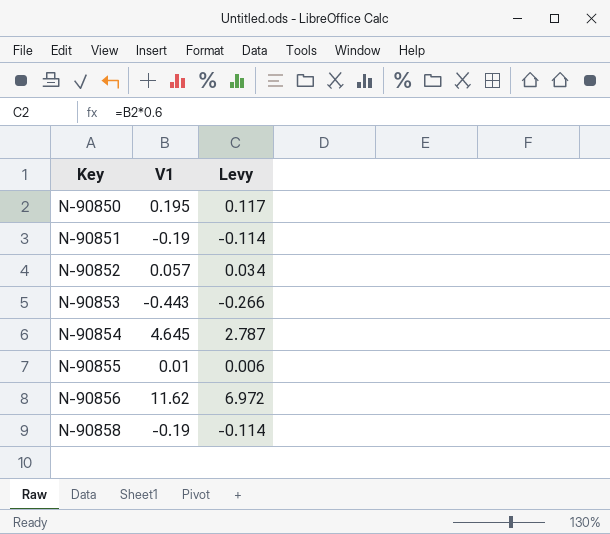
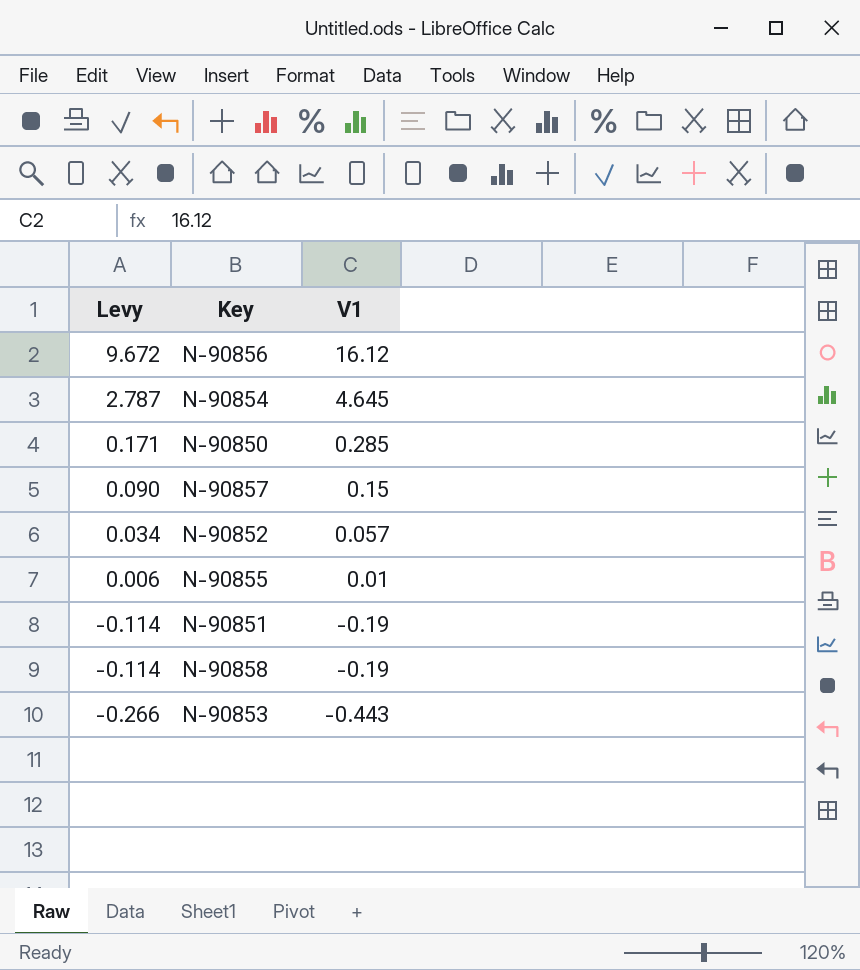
row order: Key ascending -> Levy descending
column Levy | position: 3 -> 1
N-90856 | Levy: 6.972 -> 9.672
N-90856 | V1: 11.62 -> 16.12
N-90850 | Levy: 0.117 -> 0.171
N-90850 | V1: 0.195 -> 0.285
row N-90857: none -> 0.090 | 0.15

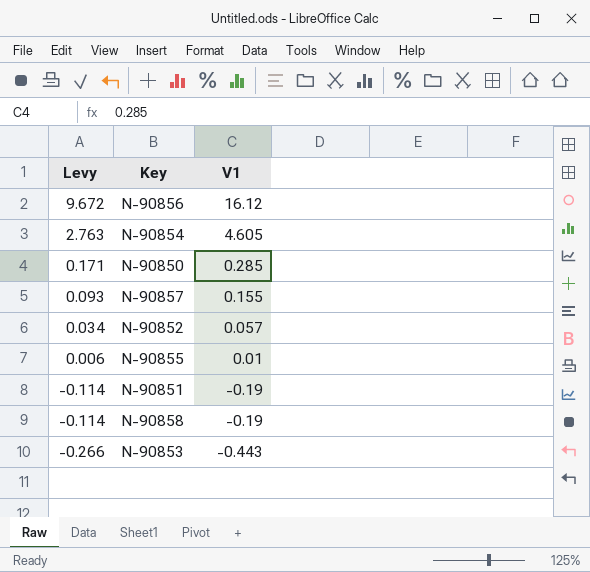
N-90854 | Levy: 2.787 -> 2.763
N-90854 | V1: 4.645 -> 4.605
N-90857 | Levy: 0.090 -> 0.093
N-90857 | V1: 0.15 -> 0.155

